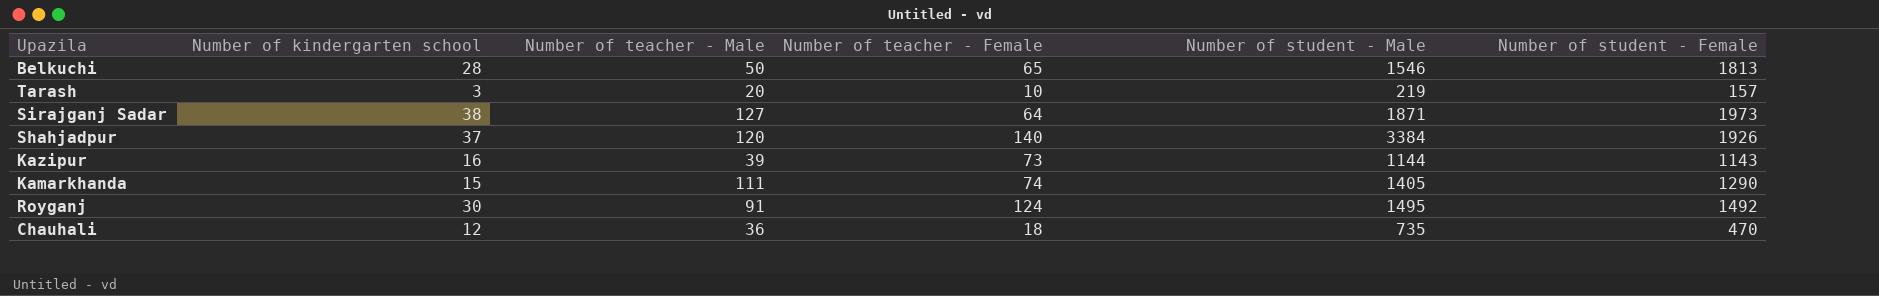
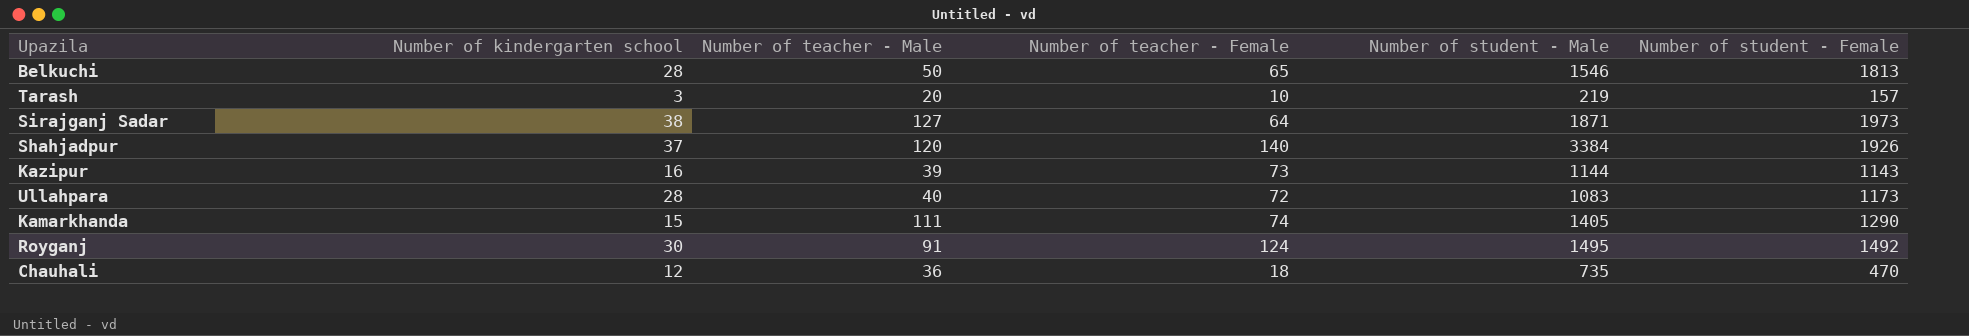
row Ullahpara: none -> 28 | 40 | 72 | 1083 | 1173

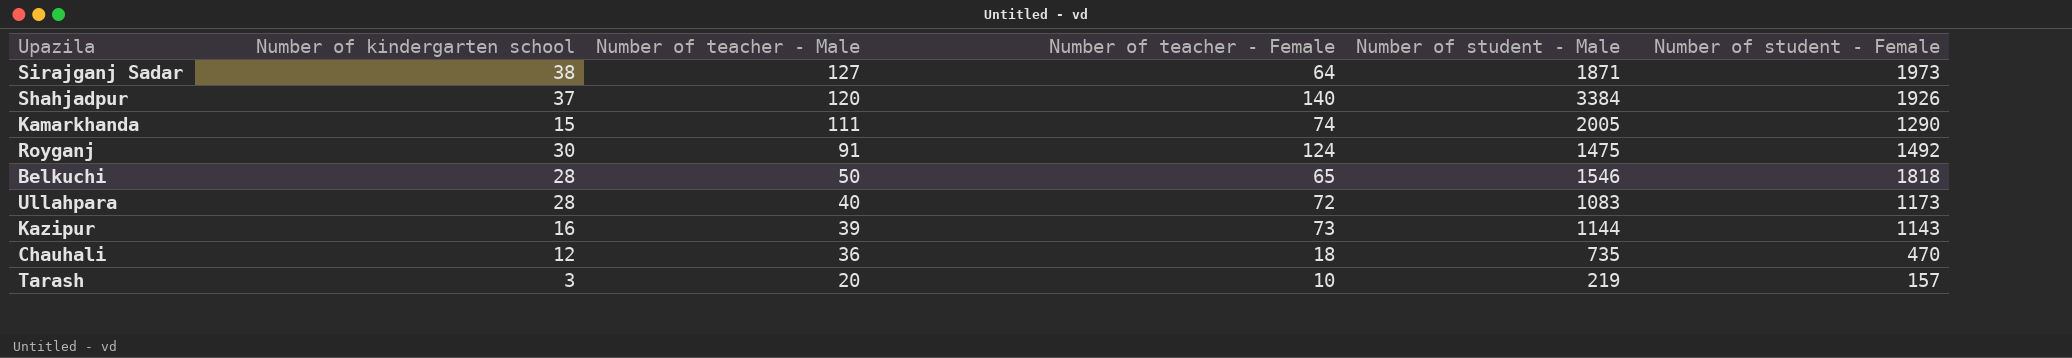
row order: none -> Number of teacher - Male descending
Kamarkhanda | Number of student - Male: 1405 -> 2005
Royganj | Number of student - Male: 1495 -> 1475
Belkuchi | Number of student - Female: 1813 -> 1818

